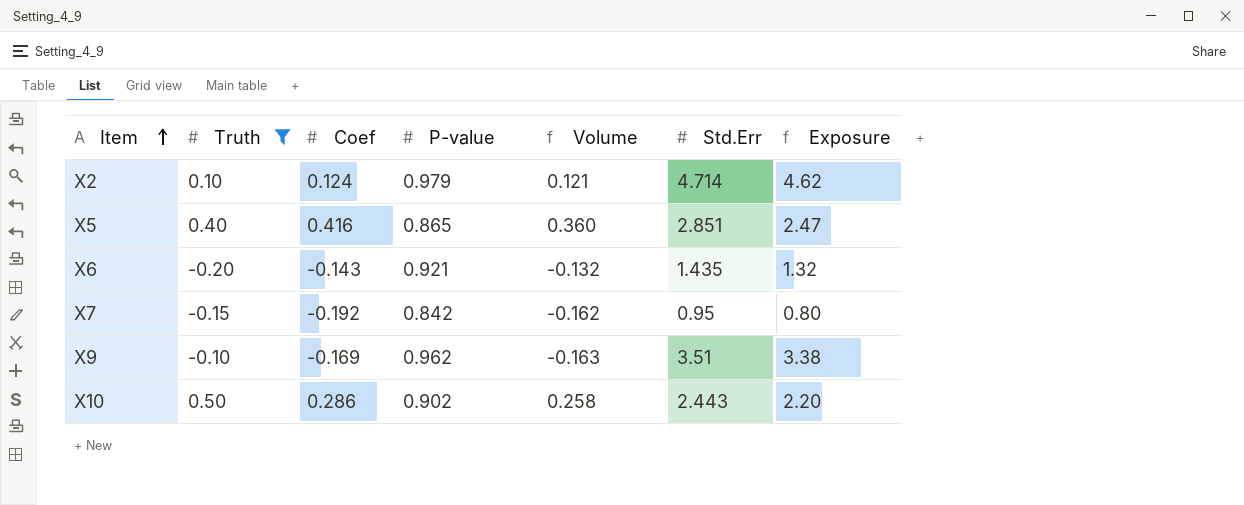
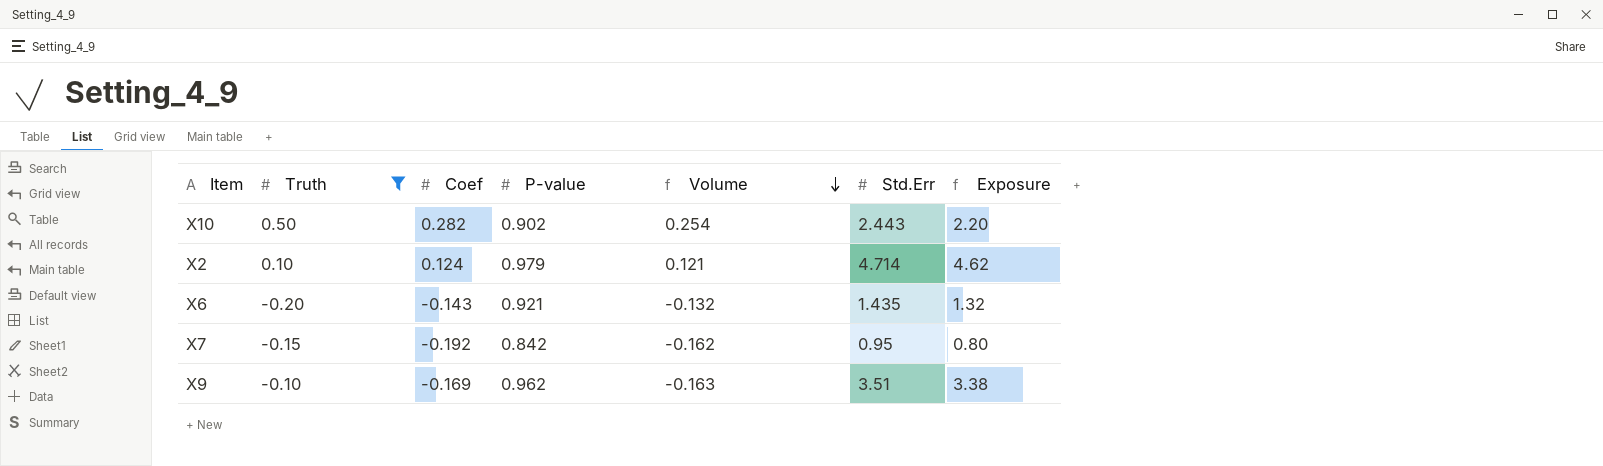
row order: Item ascending -> Volume descending
row X5: 0.40 | 0.416 | 0.865 | 0.360 | 2.851 | 2.47 -> none
X10 | Coef: 0.286 -> 0.282
X10 | Volume: 0.258 -> 0.254

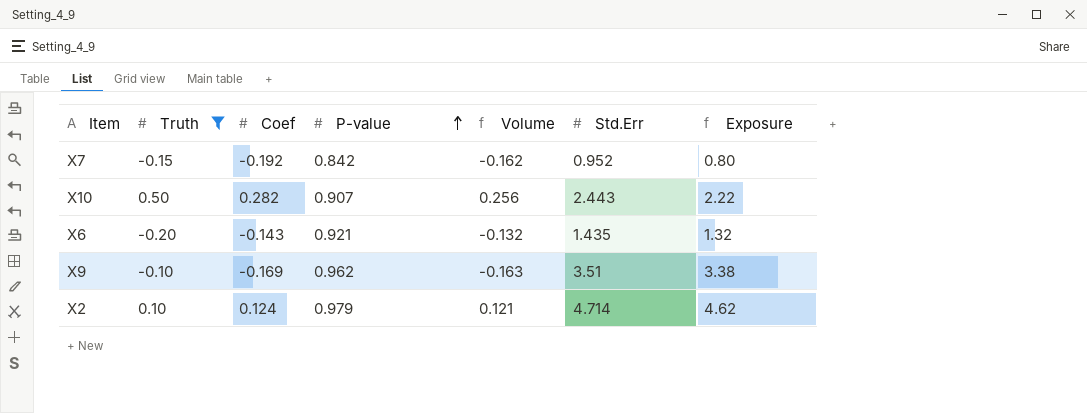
row order: Volume descending -> P-value ascending
X7 | Std.Err: 0.95 -> 0.952
X10 | P-value: 0.902 -> 0.907
X10 | Volume: 0.254 -> 0.256
X10 | Exposure: 2.20 -> 2.22

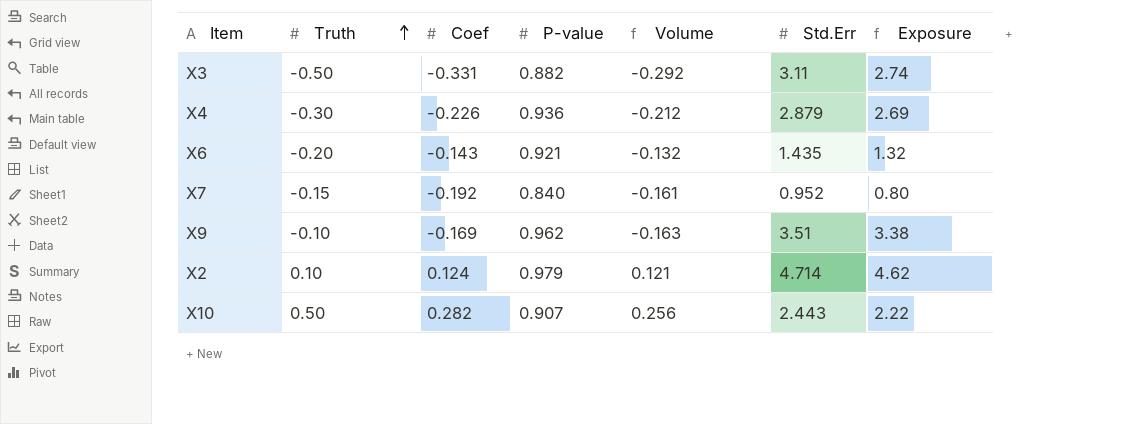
filter: Truth >= -0.20 -> none
row order: P-value ascending -> Truth ascending
X7 | P-value: 0.842 -> 0.840
X7 | Volume: -0.162 -> -0.161

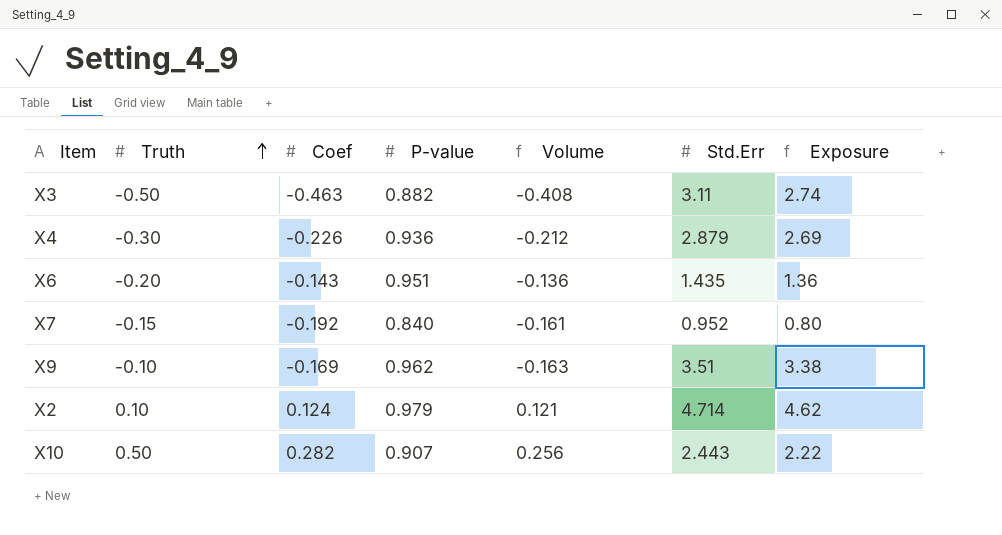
X3 | Coef: -0.331 -> -0.463
X3 | Volume: -0.292 -> -0.408
X6 | P-value: 0.921 -> 0.951
X6 | Volume: -0.132 -> -0.136
X6 | Exposure: 1.32 -> 1.36

